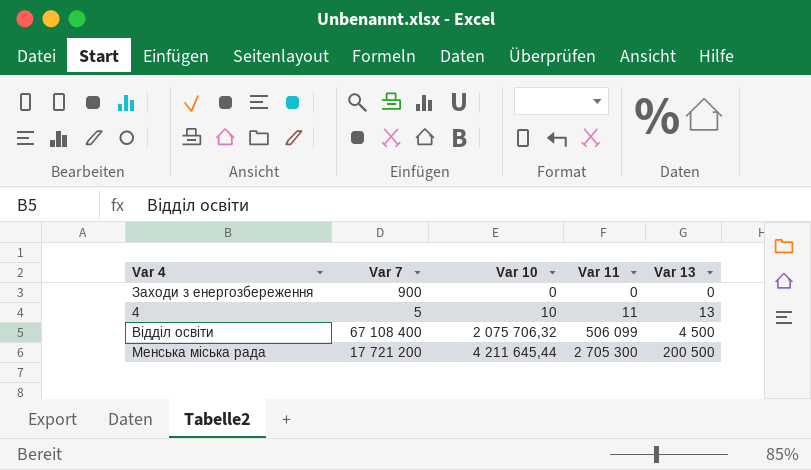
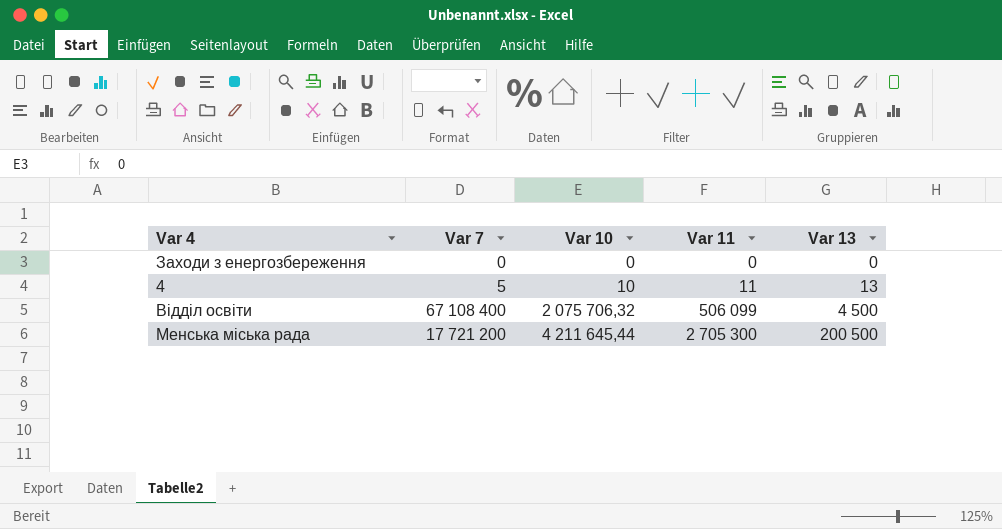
Заходи з енергозбереження | Var 7: 900 -> 0

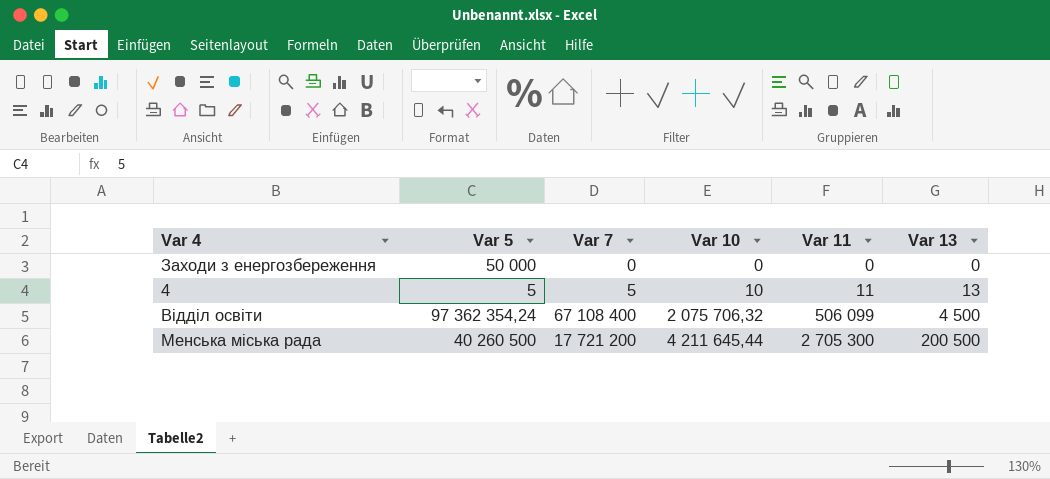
column Var 5 | position: none -> 2

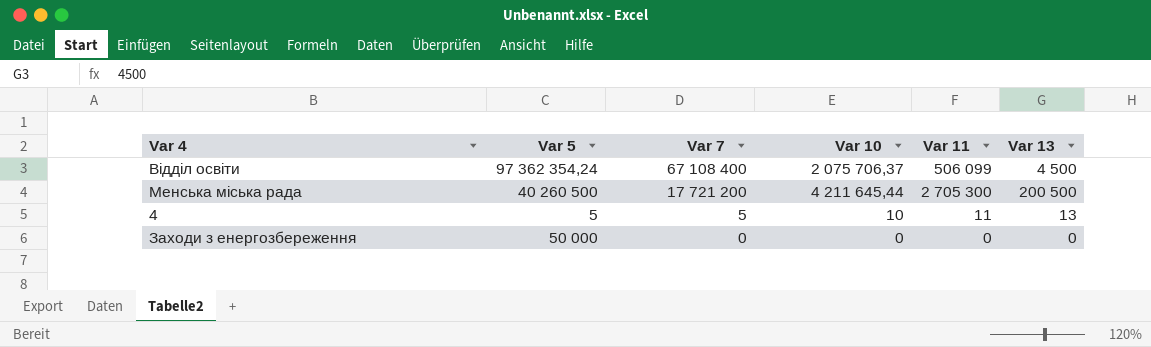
row order: Var 10 ascending -> Var 7 descending
Відділ освіти | Var 10: 2 075 706,32 -> 2 075 706,37

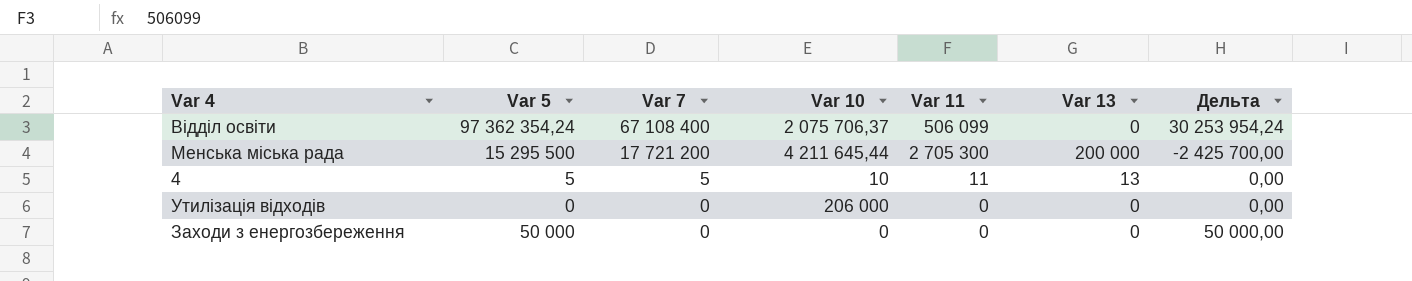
column Дельта | formula: none -> [Var 5] - [Var 7]
Відділ освіти | Var 13: 4 500 -> 0
Менська міська рада | Var 5: 40 260 500 -> 15 295 500
Менська міська рада | Var 13: 200 500 -> 200 000
row Утилізація відходів: none -> 0 | 0 | 206 000 | 0 | 0 | 0,00

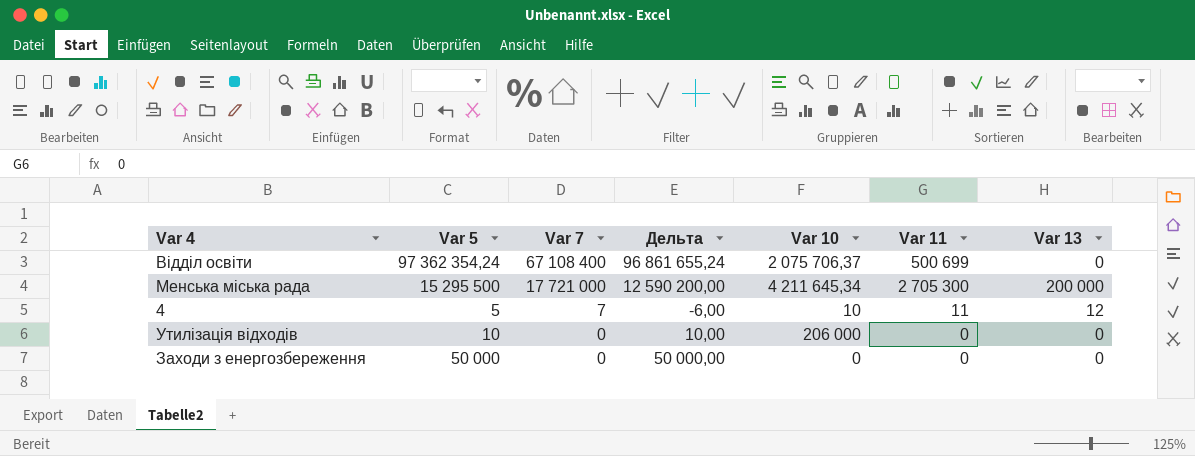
column Дельта | formula: [Var 5] - [Var 7] -> [Var 5] - [Var 11]
column Дельта | position: 7 -> 4
Відділ освіти | Var 11: 506 099 -> 500 699
Менська міська рада | Var 7: 17 721 200 -> 17 721 000
Менська міська рада | Var 10: 4 211 645,44 -> 4 211 645,34
4 | Var 7: 5 -> 7
4 | Var 13: 13 -> 12
Утилізація відходів | Var 5: 0 -> 10

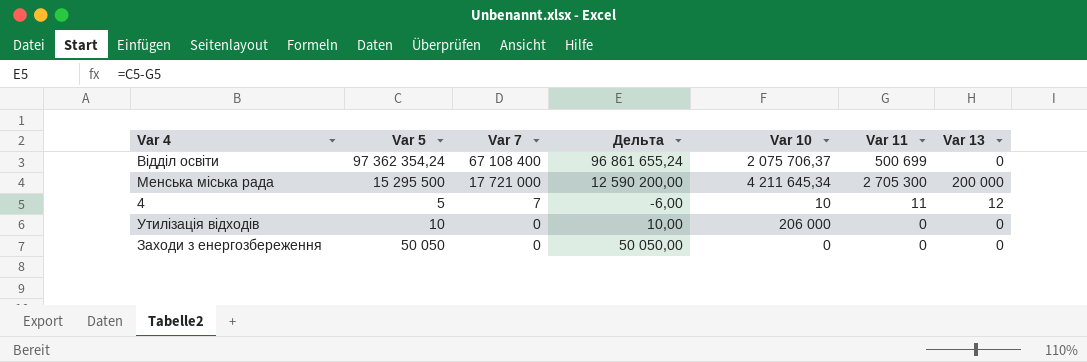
Заходи з енергозбереження | Var 5: 50 000 -> 50 050
Заходи з енергозбереження | Дельта: 50 000,00 -> 50 050,00

